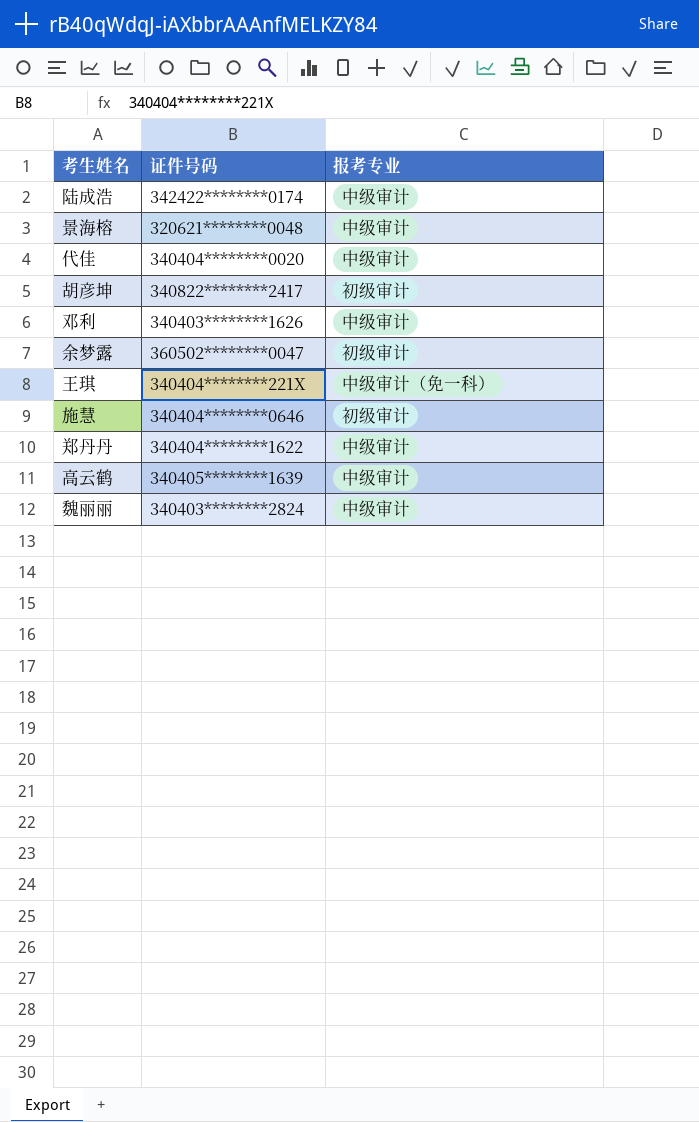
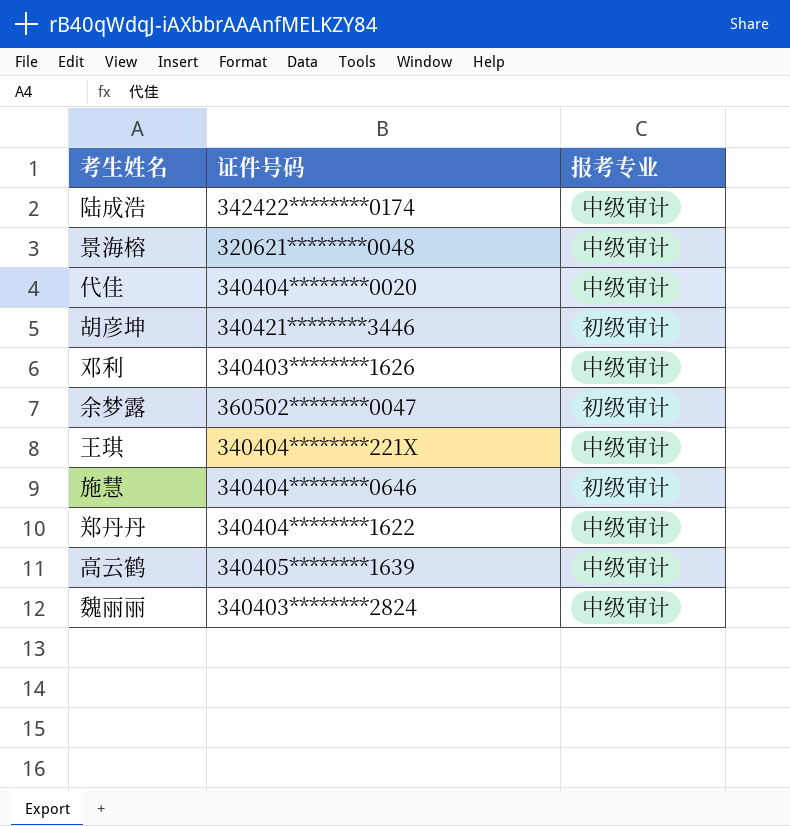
胡彦坤 | 证件号码: 340822********2417 -> 340421********3446
王琪 | 报考专业: 中级审计（免一科） -> 中级审计

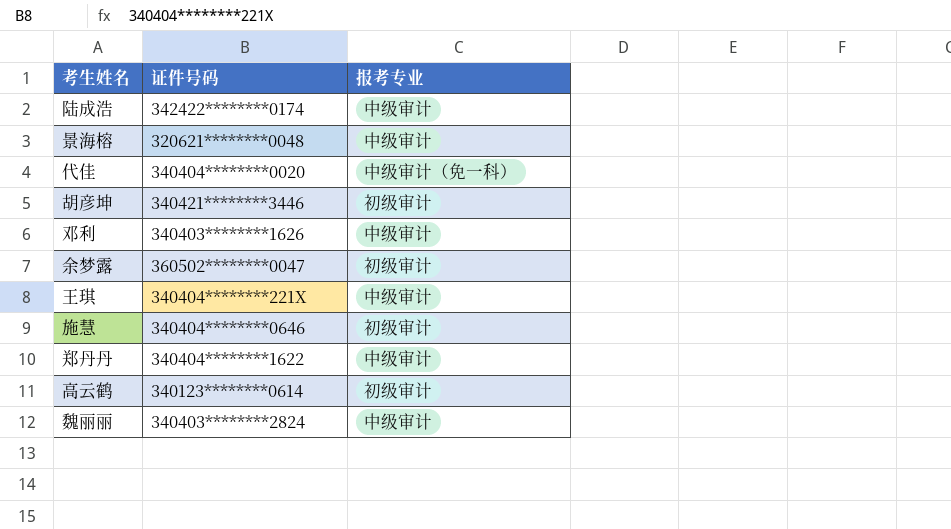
代佳 | 报考专业: 中级审计 -> 中级审计（免一科）
高云鹤 | 证件号码: 340405********1639 -> 340123********0614
高云鹤 | 报考专业: 中级审计 -> 初级审计

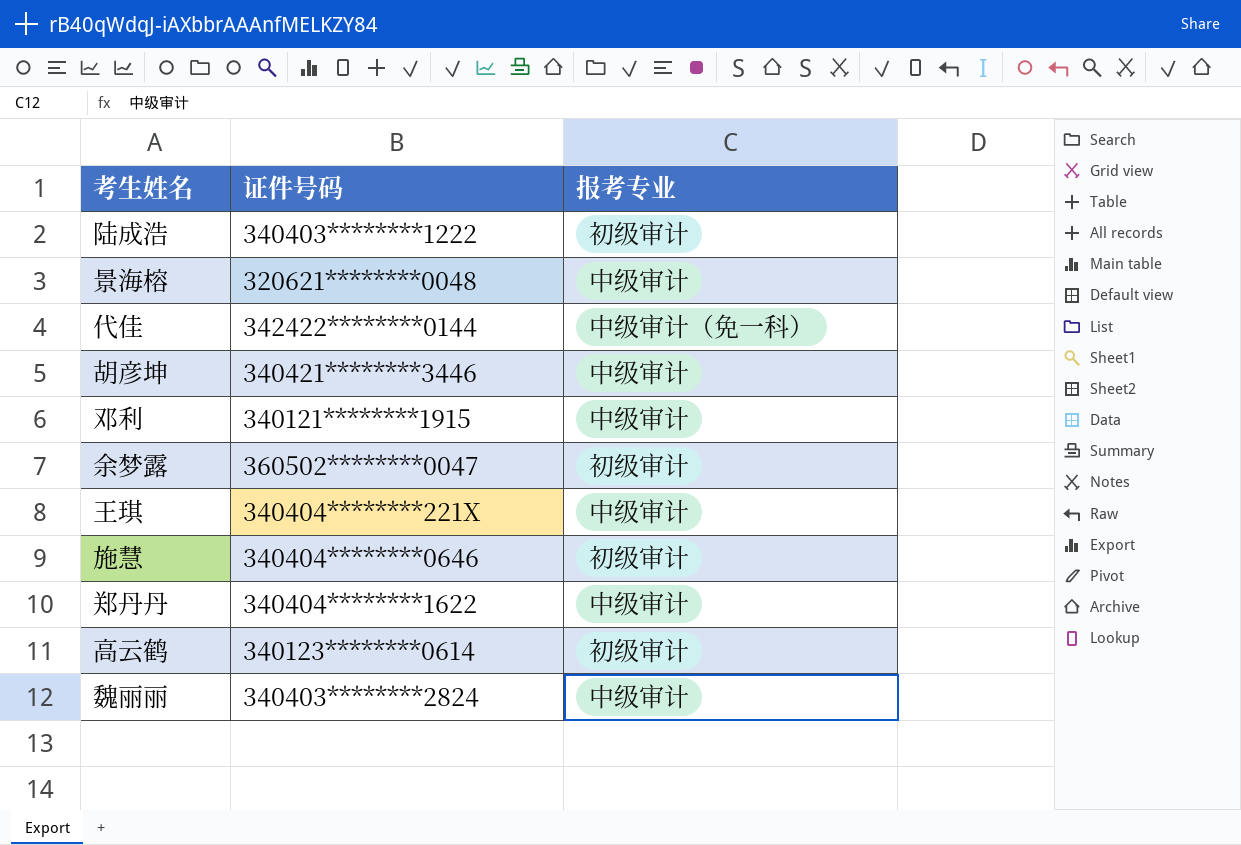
陆成浩 | 证件号码: 342422********0174 -> 340403********1222
陆成浩 | 报考专业: 中级审计 -> 初级审计
代佳 | 证件号码: 340404********0020 -> 342422********0144
胡彦坤 | 报考专业: 初级审计 -> 中级审计
邓利 | 证件号码: 340403********1626 -> 340121********1915

